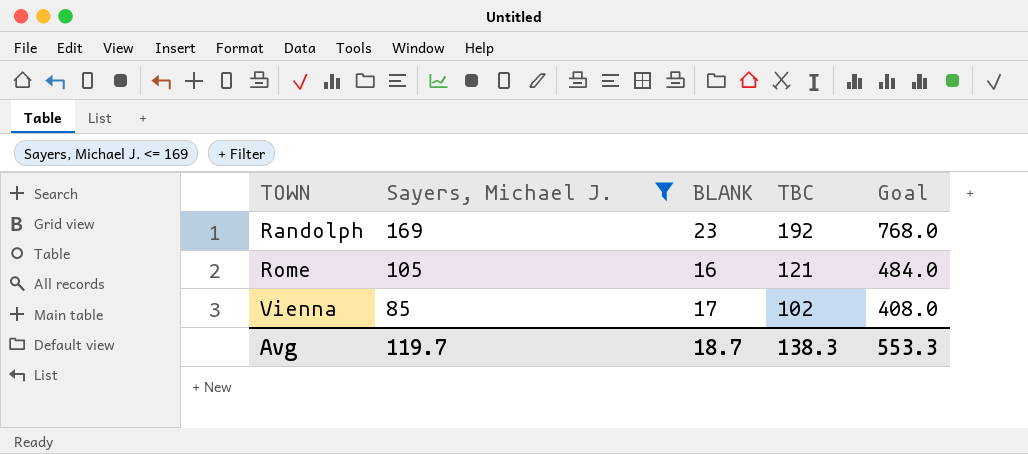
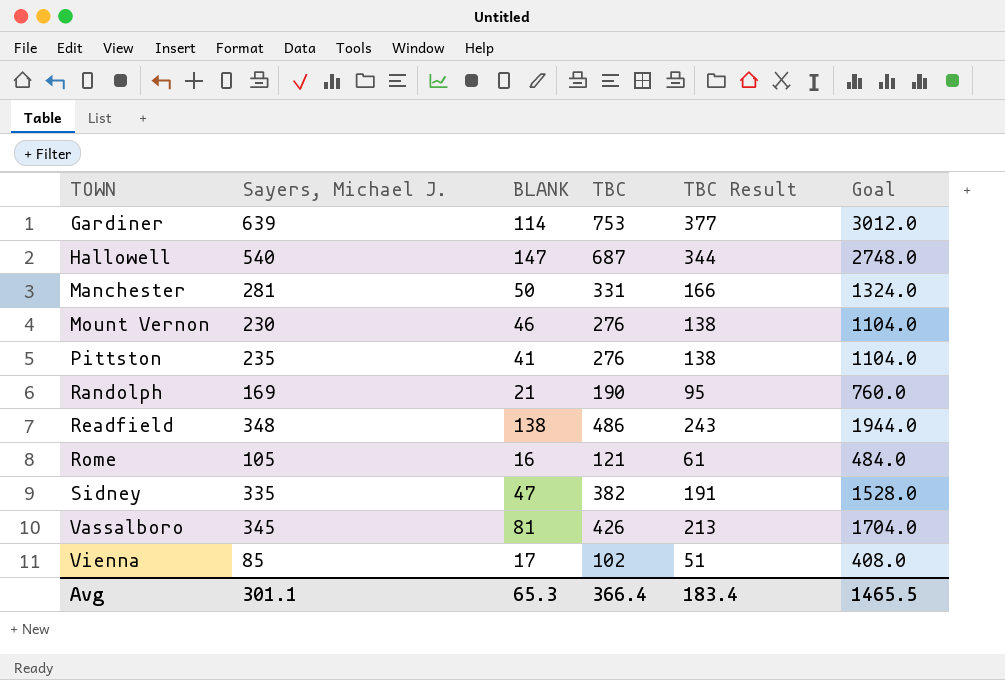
filter: Sayers, Michael J. <= 169 -> none
column TBC Result | formula: none -> [TBC] * 0.5
Randolph | BLANK: 23 -> 21
Randolph | TBC: 192 -> 190
Randolph | Goal: 768.0 -> 760.0
Avg | Sayers, Michael J.: 119.7 -> 301.1
Avg | BLANK: 18.7 -> 65.3
Avg | TBC: 138.3 -> 366.4
Avg | Goal: 553.3 -> 1465.5

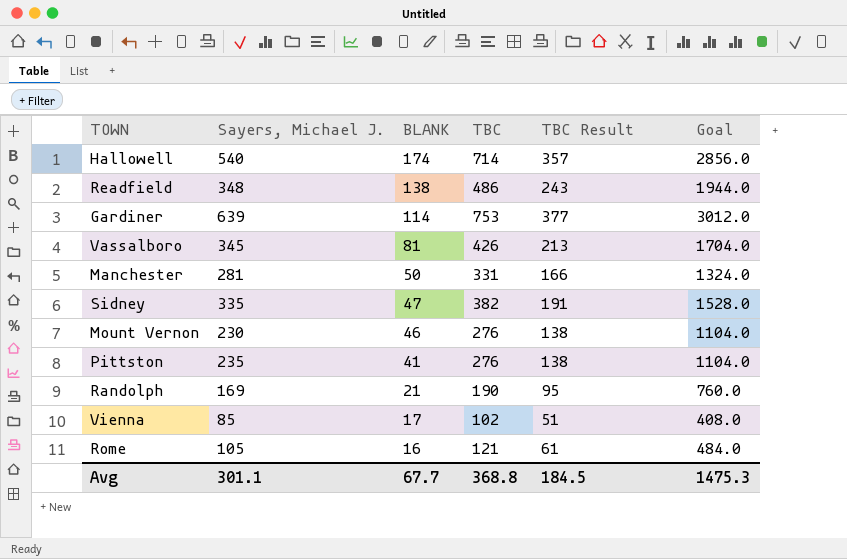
row order: TOWN ascending -> BLANK descending
Hallowell | BLANK: 147 -> 174
Hallowell | TBC: 687 -> 714
Hallowell | TBC Result: 344 -> 357
Hallowell | Goal: 2748.0 -> 2856.0
Avg | BLANK: 65.3 -> 67.7
Avg | TBC: 366.4 -> 368.8
Avg | TBC Result: 183.4 -> 184.5
Avg | Goal: 1465.5 -> 1475.3

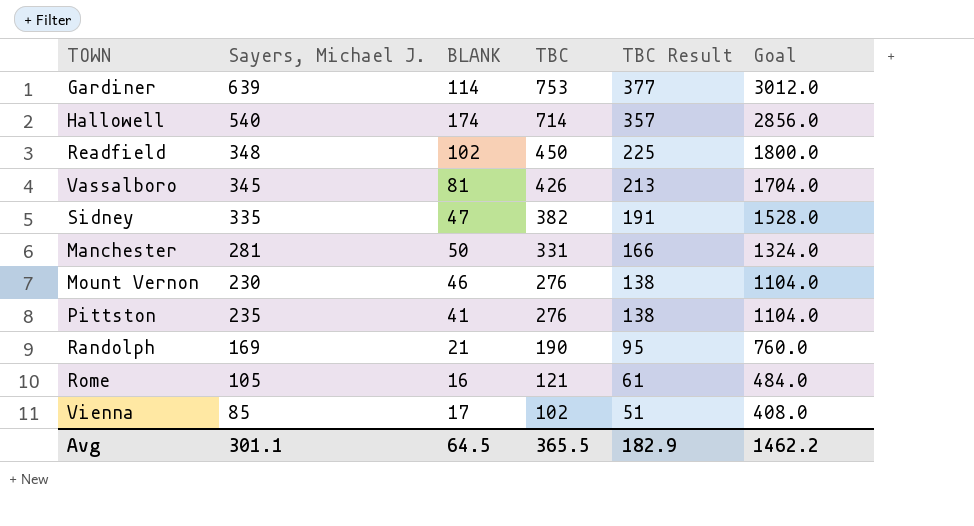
row order: BLANK descending -> TBC descending
Readfield | BLANK: 138 -> 102
Readfield | TBC: 486 -> 450
Readfield | TBC Result: 243 -> 225
Readfield | Goal: 1944.0 -> 1800.0
Avg | BLANK: 67.7 -> 64.5
Avg | TBC: 368.8 -> 365.5
Avg | TBC Result: 184.5 -> 182.9
Avg | Goal: 1475.3 -> 1462.2

